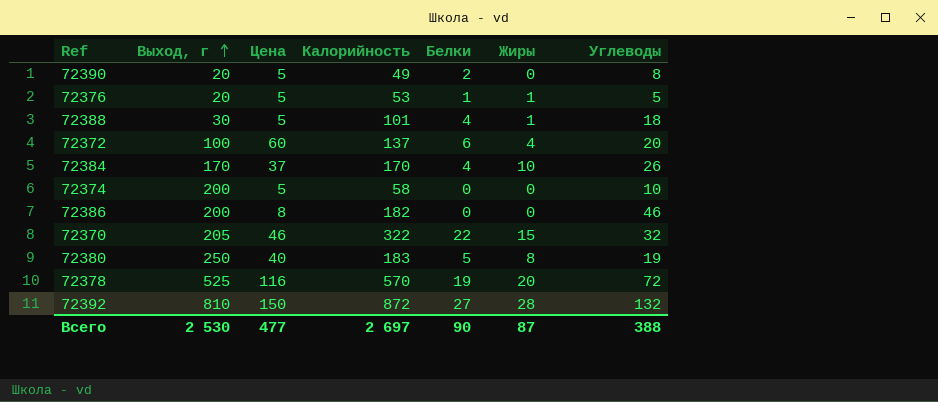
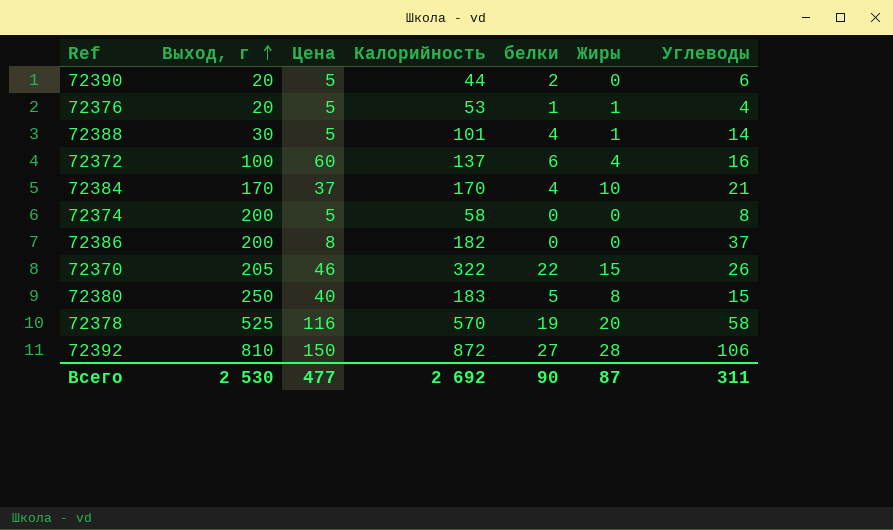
column name: Белки -> белки
72390 | Калорийность: 49 -> 44
72390 | Углеводы: 8 -> 6
72376 | Углеводы: 5 -> 4
72388 | Углеводы: 18 -> 14
72372 | Углеводы: 20 -> 16
72384 | Углеводы: 26 -> 21
72374 | Углеводы: 10 -> 8
72386 | Углеводы: 46 -> 37
72370 | Углеводы: 32 -> 26
72380 | Углеводы: 19 -> 15
72378 | Углеводы: 72 -> 58
72392 | Углеводы: 132 -> 106
Всего | Калорийность: 2 697 -> 2 692
Всего | Углеводы: 388 -> 311

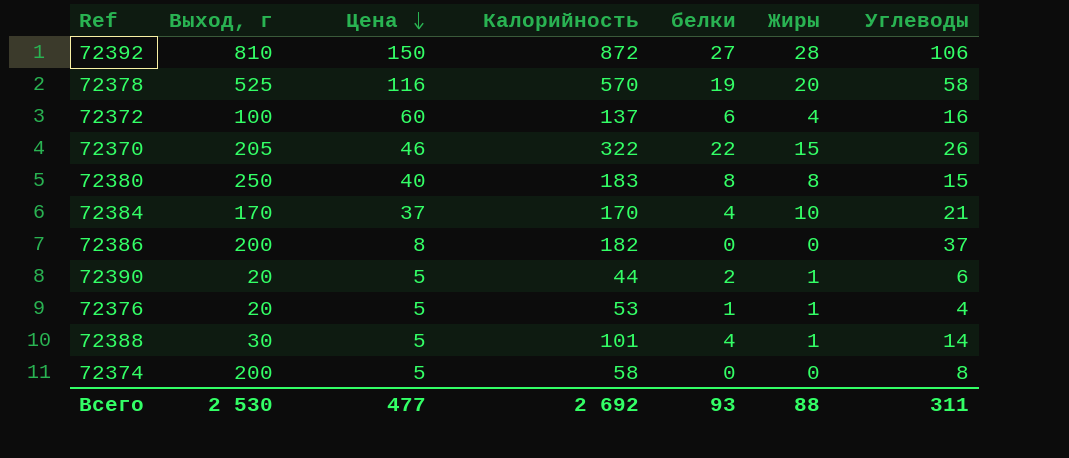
row order: Выход, г ascending -> Цена descending
72380 | белки: 5 -> 8
72390 | Жиры: 0 -> 1
Всего | белки: 90 -> 93
Всего | Жиры: 87 -> 88

